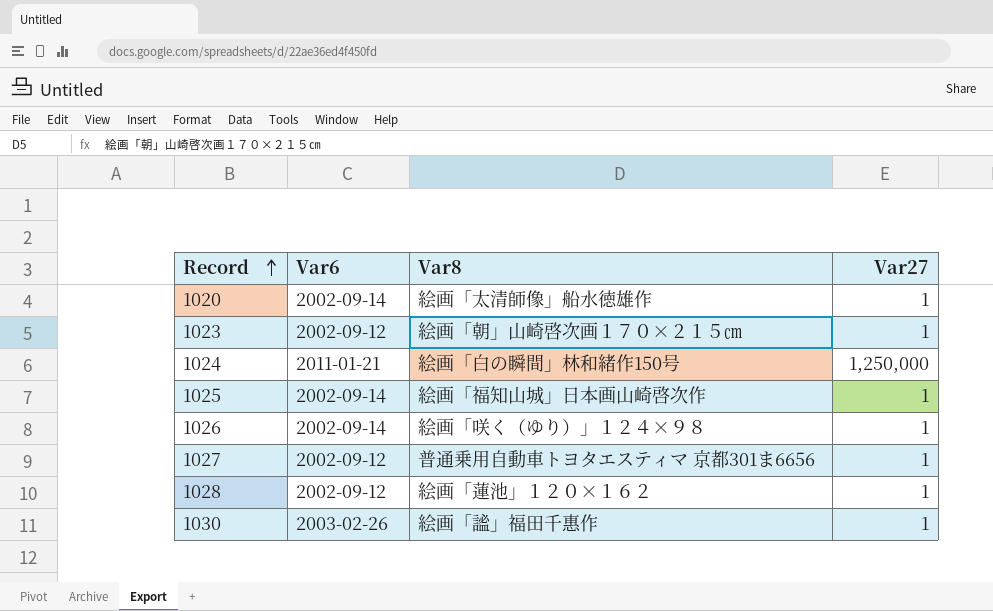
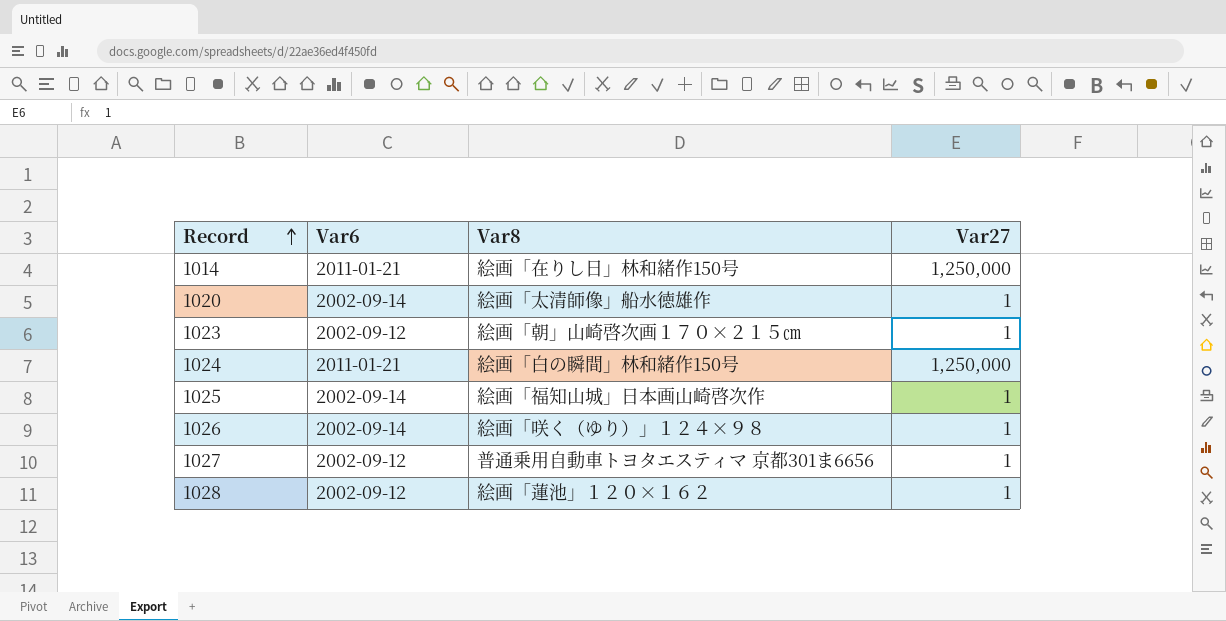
row 1030: 2003-02-26 | 絵画「謐」福田千惠作 | 1 -> none
row 1014: none -> 2011-01-21 | 絵画「在りし日」林和緒作150号 | 1,250,000

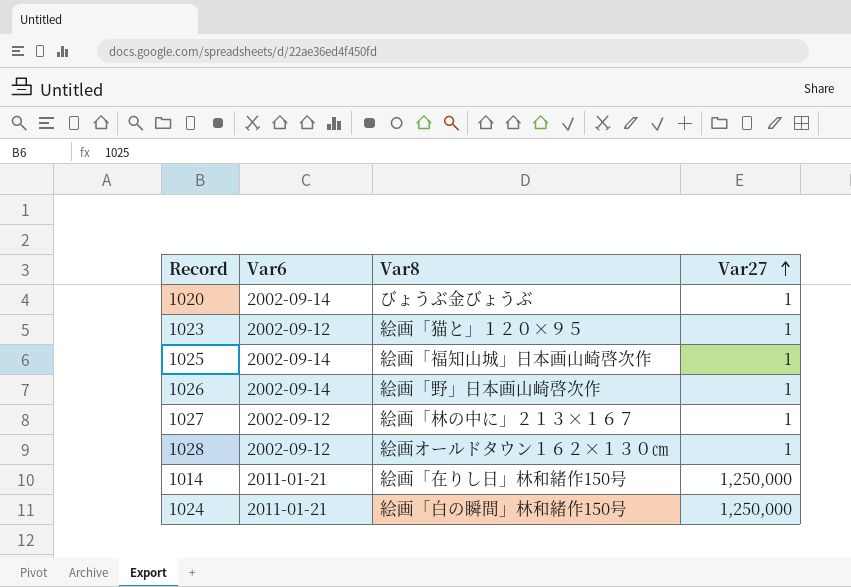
row order: Record ascending -> Var27 ascending
1020 | Var8: 絵画「太清師像」船水徳雄作 -> びょうぶ金びょうぶ
1023 | Var8: 絵画「朝」山崎啓次画１７０×２１５㎝ -> 絵画「猫と」１２０×９５
1026 | Var8: 絵画「咲く（ゆり）」１２４×９８ -> 絵画「野」日本画山崎啓次作
1027 | Var8: 普通乗用自動車トヨタエスティマ 京都301ま6656 -> 絵画「林の中に」２１３×１６７
1028 | Var8: 絵画「蓮池」１２０×１６２ -> 絵画オールドタウン１６２×１３０㎝

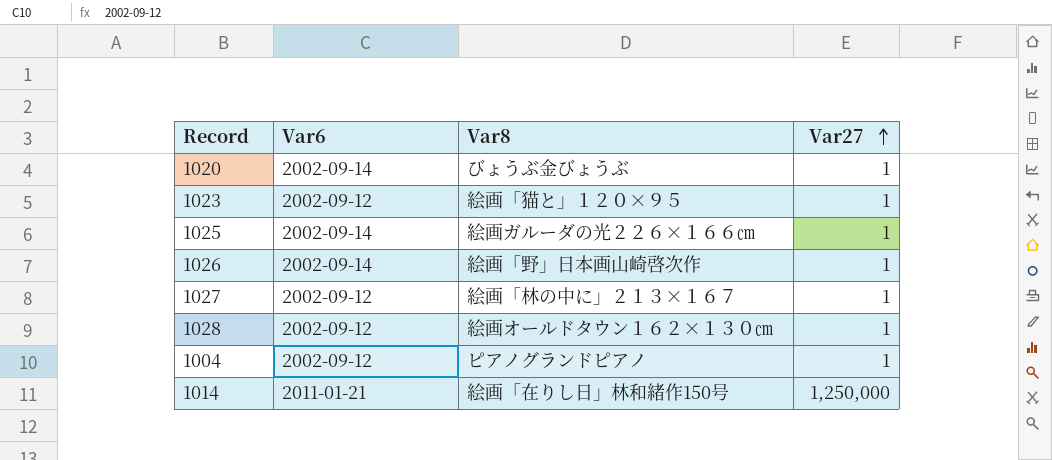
row 1024: 2011-01-21 | 絵画「白の瞬間」林和緒作150号 | 1,250,000 -> none
1025 | Var8: 絵画「福知山城」日本画山崎啓次作 -> 絵画ガルーダの光２２６×１６６㎝
row 1004: none -> 2002-09-12 | ピアノグランドピアノ | 1

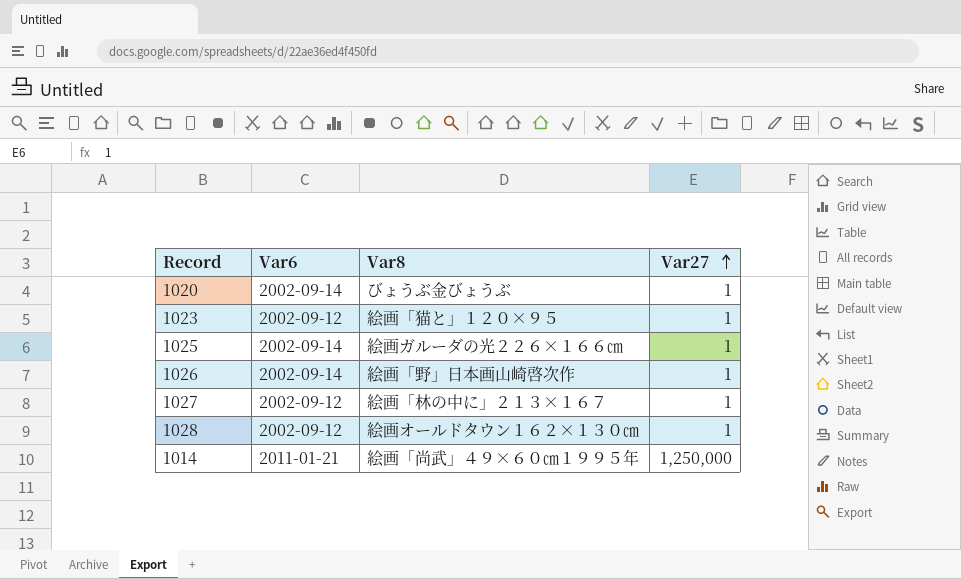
row 1004: 2002-09-12 | ピアノグランドピアノ | 1 -> none
1014 | Var8: 絵画「在りし日」林和緒作150号 -> 絵画「尚武」４９×６０㎝１９９５年

